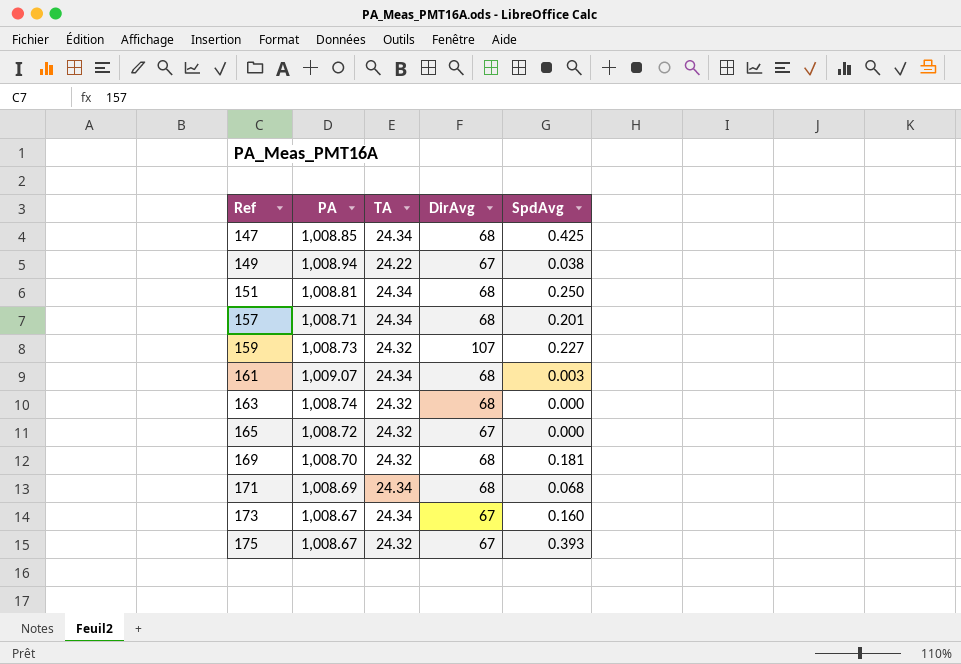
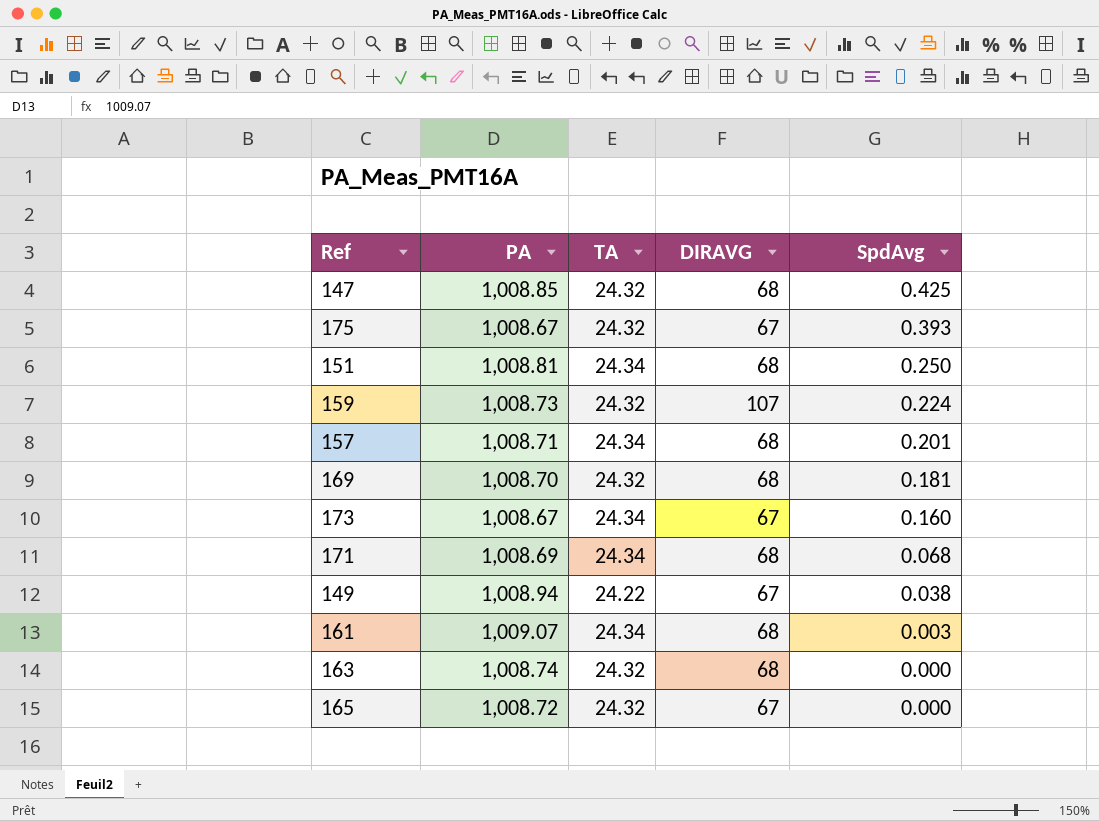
row order: Ref ascending -> SpdAvg descending
column name: DirAvg -> DIRAVG
147 | TA: 24.34 -> 24.32
159 | SpdAvg: 0.227 -> 0.224

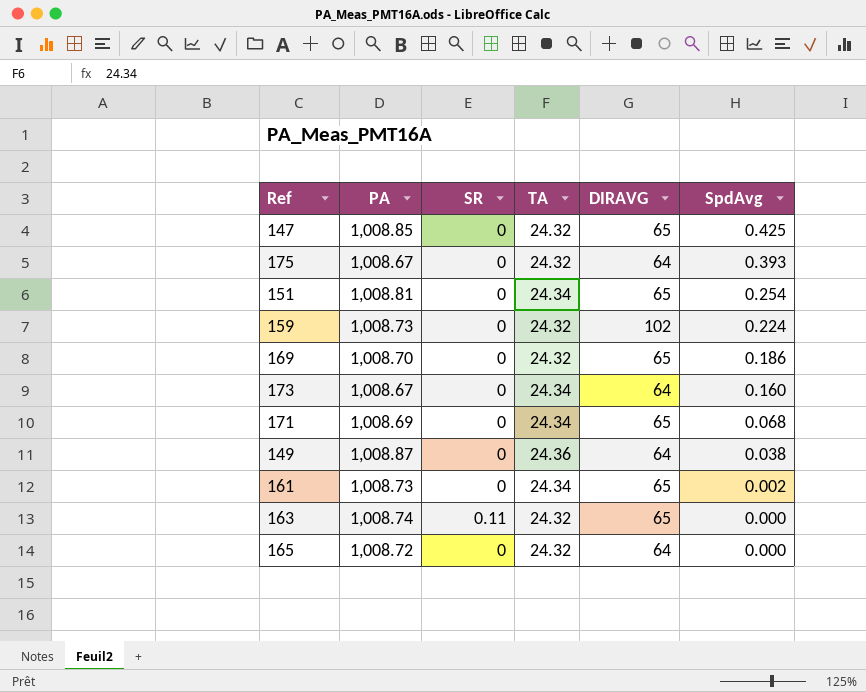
column SR | position: none -> 3
row 157: 1,008.71 | 24.34 | 68 | 0.201 -> none
147 | DIRAVG: 68 -> 65
175 | DIRAVG: 67 -> 64
151 | DIRAVG: 68 -> 65
151 | SpdAvg: 0.250 -> 0.254
159 | DIRAVG: 107 -> 102
169 | DIRAVG: 68 -> 65
169 | SpdAvg: 0.181 -> 0.186
173 | DIRAVG: 67 -> 64
171 | DIRAVG: 68 -> 65
149 | PA: 1,008.94 -> 1,008.87
149 | TA: 24.22 -> 24.36
149 | DIRAVG: 67 -> 64
161 | PA: 1,009.07 -> 1,008.73
161 | DIRAVG: 68 -> 65
161 | SpdAvg: 0.003 -> 0.002
163 | DIRAVG: 68 -> 65
165 | DIRAVG: 67 -> 64

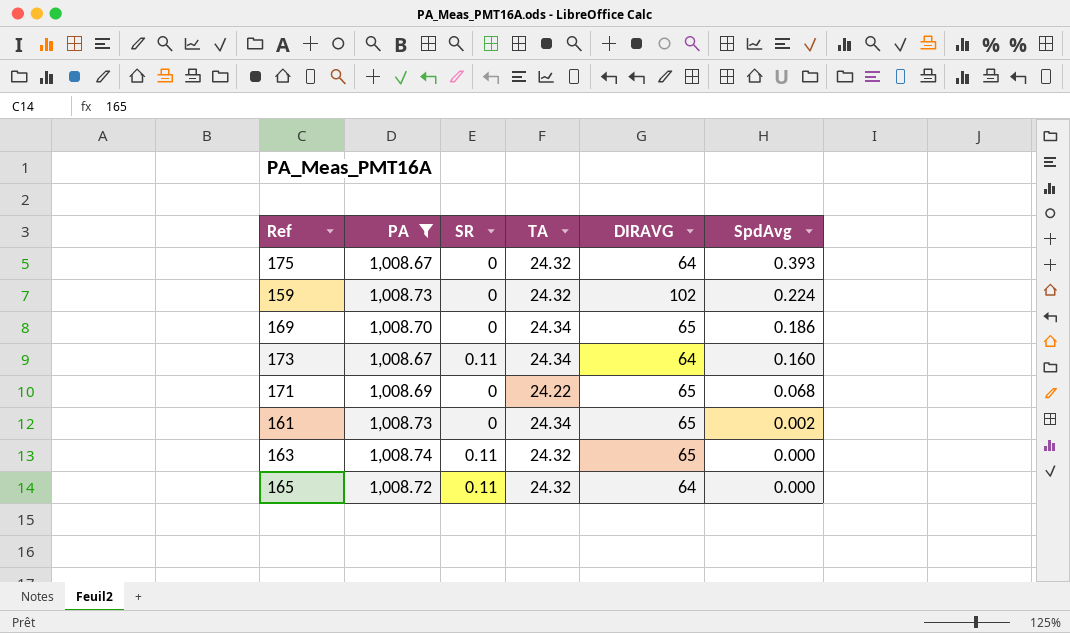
filter: none -> PA <= 1,008.74
169 | TA: 24.32 -> 24.34
173 | SR: 0 -> 0.11
171 | TA: 24.34 -> 24.22
165 | SR: 0 -> 0.11

